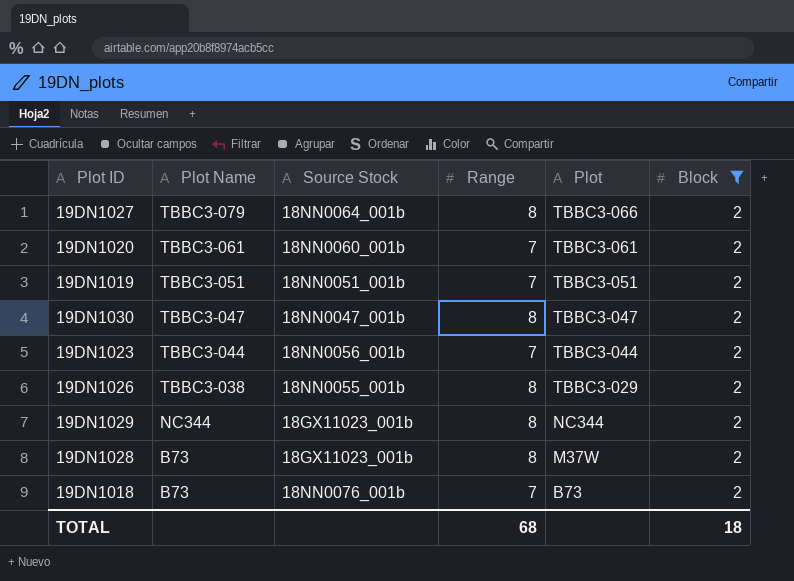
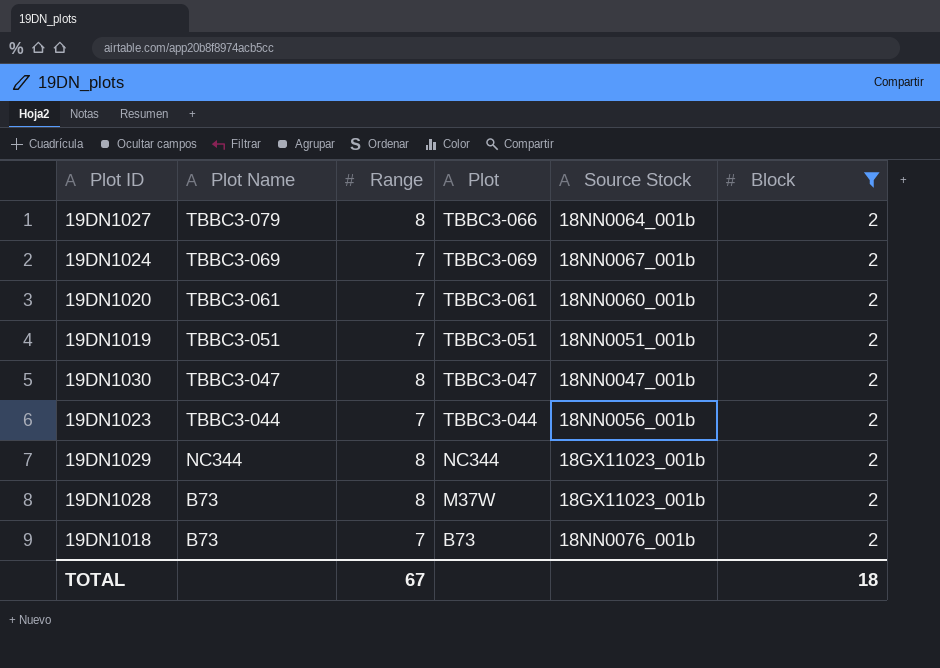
column Source Stock | position: 3 -> 5
row 19DN1026: TBBC3-038 | 18NN0055_001b | 8 | TBBC3-029 | 2 -> none
row 19DN1024: none -> TBBC3-069 | 7 | TBBC3-069 | 18NN0067_001b | 2
TOTAL | Range: 68 -> 67

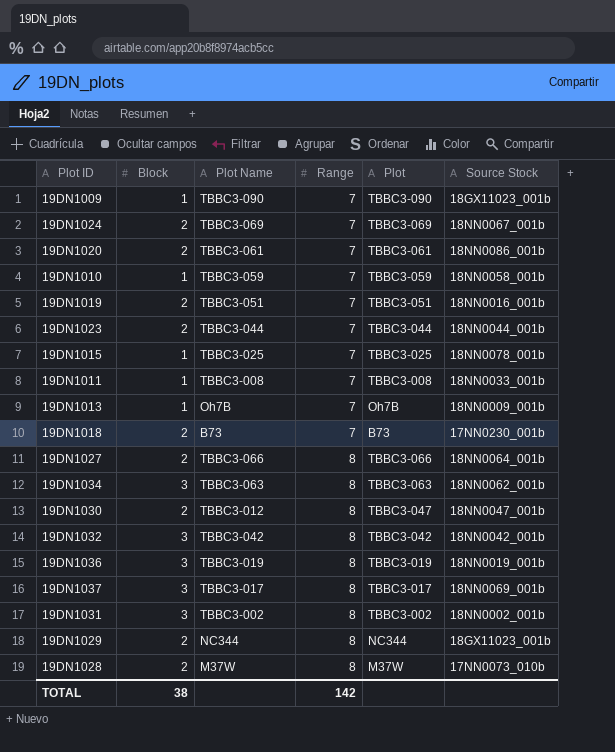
filter: Block = 2 -> none
row order: Plot Name descending -> Range ascending
column Block | position: 6 -> 2
19DN1020 | Source Stock: 18NN0060_001b -> 18NN0086_001b
19DN1019 | Source Stock: 18NN0051_001b -> 18NN0016_001b
19DN1023 | Source Stock: 18NN0056_001b -> 18NN0044_001b
19DN1018 | Source Stock: 18NN0076_001b -> 17NN0230_001b
19DN1027 | Plot Name: TBBC3-079 -> TBBC3-066
19DN1030 | Plot Name: TBBC3-047 -> TBBC3-012
19DN1028 | Plot Name: B73 -> M37W
19DN1028 | Source Stock: 18GX11023_001b -> 17NN0073_010b
TOTAL | Block: 18 -> 38
TOTAL | Range: 67 -> 142

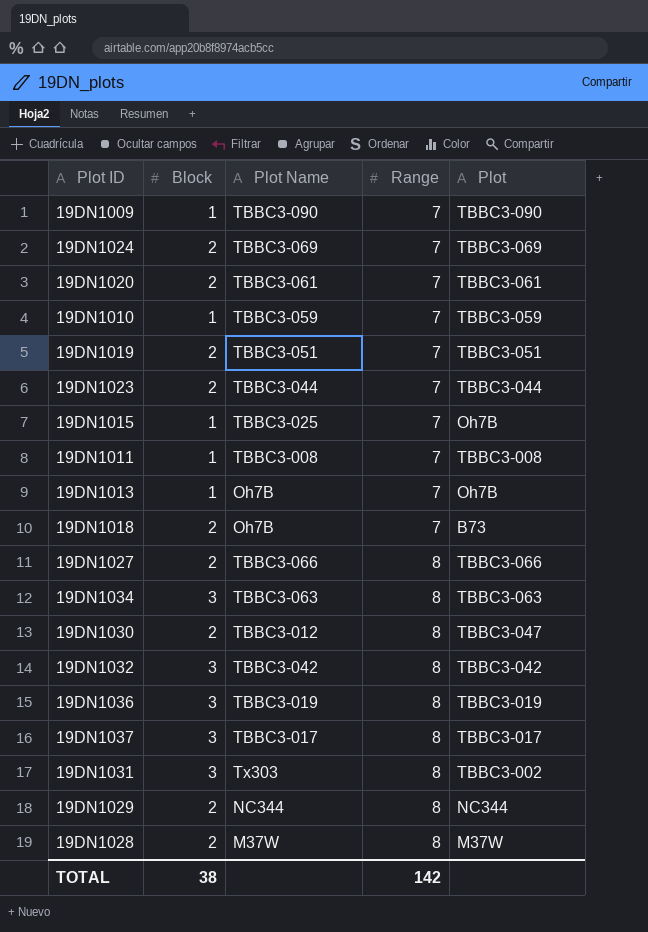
column Source Stock | position: 6 -> none
19DN1015 | Plot: TBBC3-025 -> Oh7B
19DN1018 | Plot Name: B73 -> Oh7B
19DN1031 | Plot Name: TBBC3-002 -> Tx303

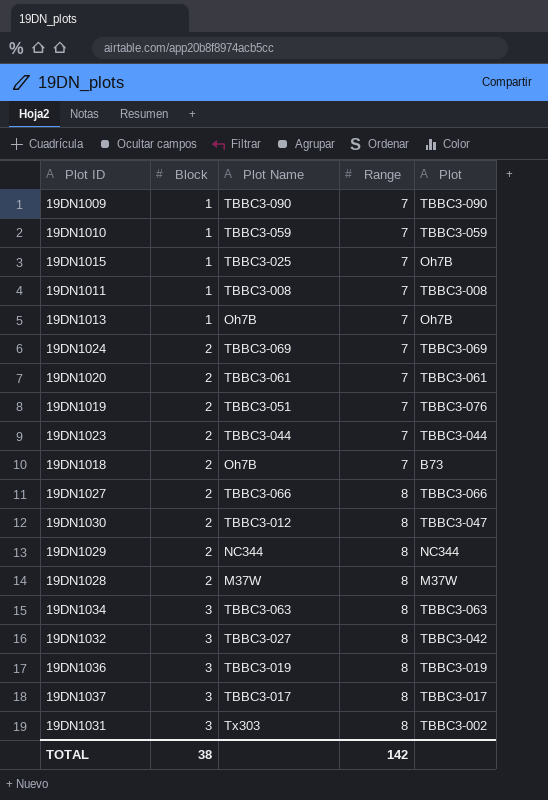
row order: Range ascending -> Block ascending
19DN1019 | Plot: TBBC3-051 -> TBBC3-076
19DN1032 | Plot Name: TBBC3-042 -> TBBC3-027

